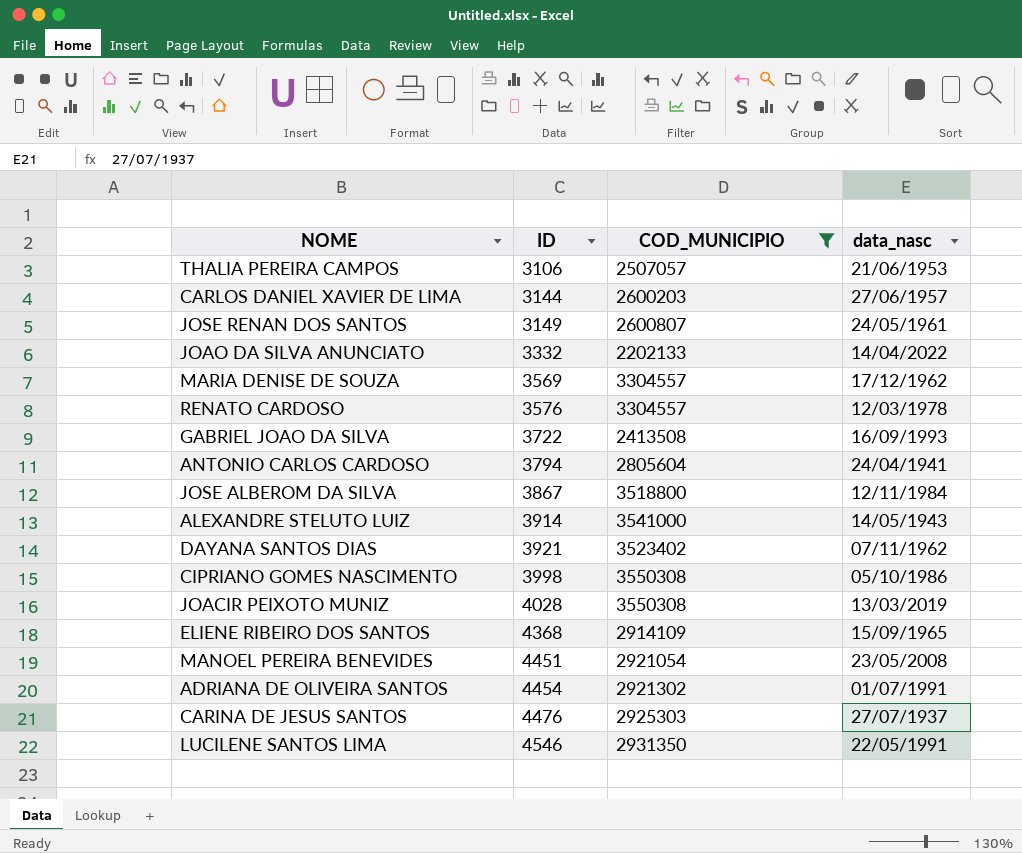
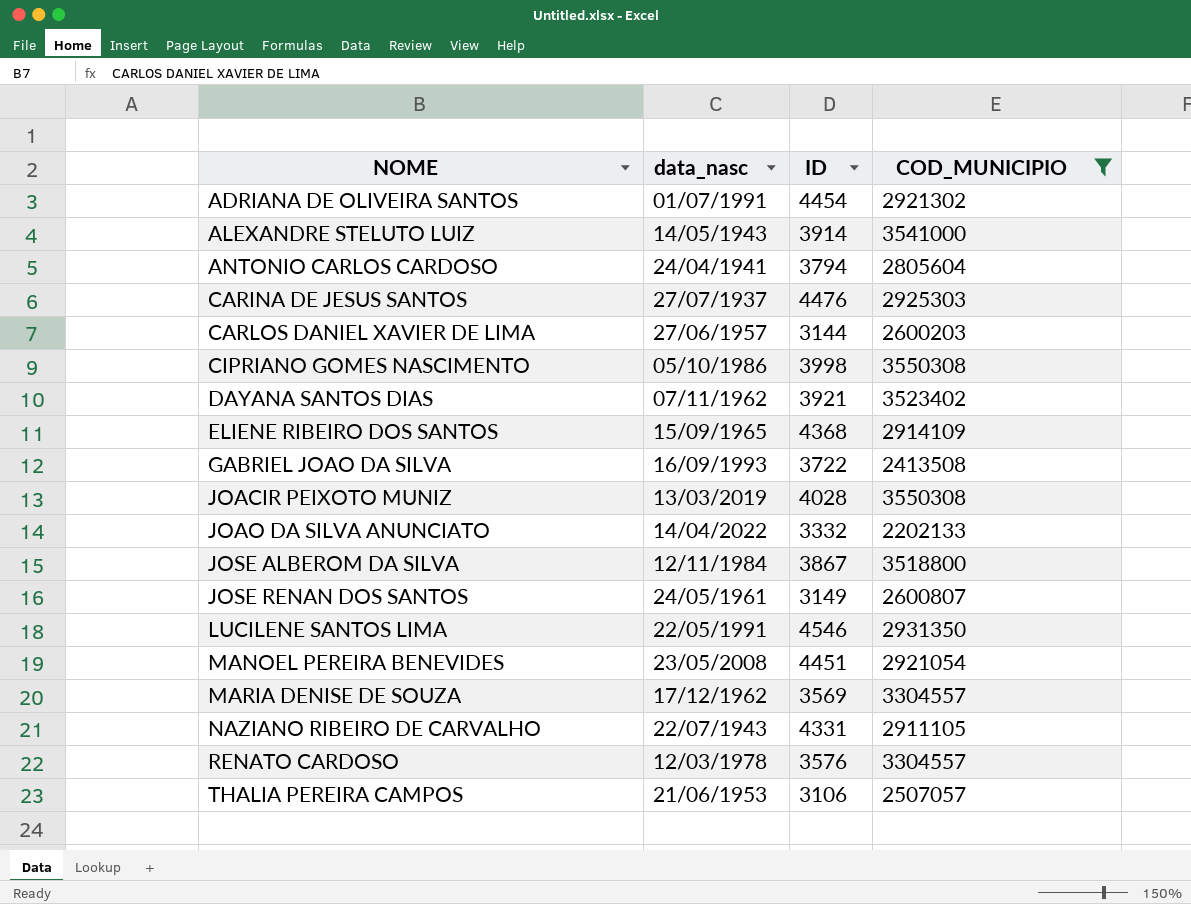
row order: ID ascending -> NOME ascending
column data_nasc | position: 4 -> 2
row NAZIANO RIBEIRO DE CARVALHO: none -> 22/07/1943 | 4331 | 2911105

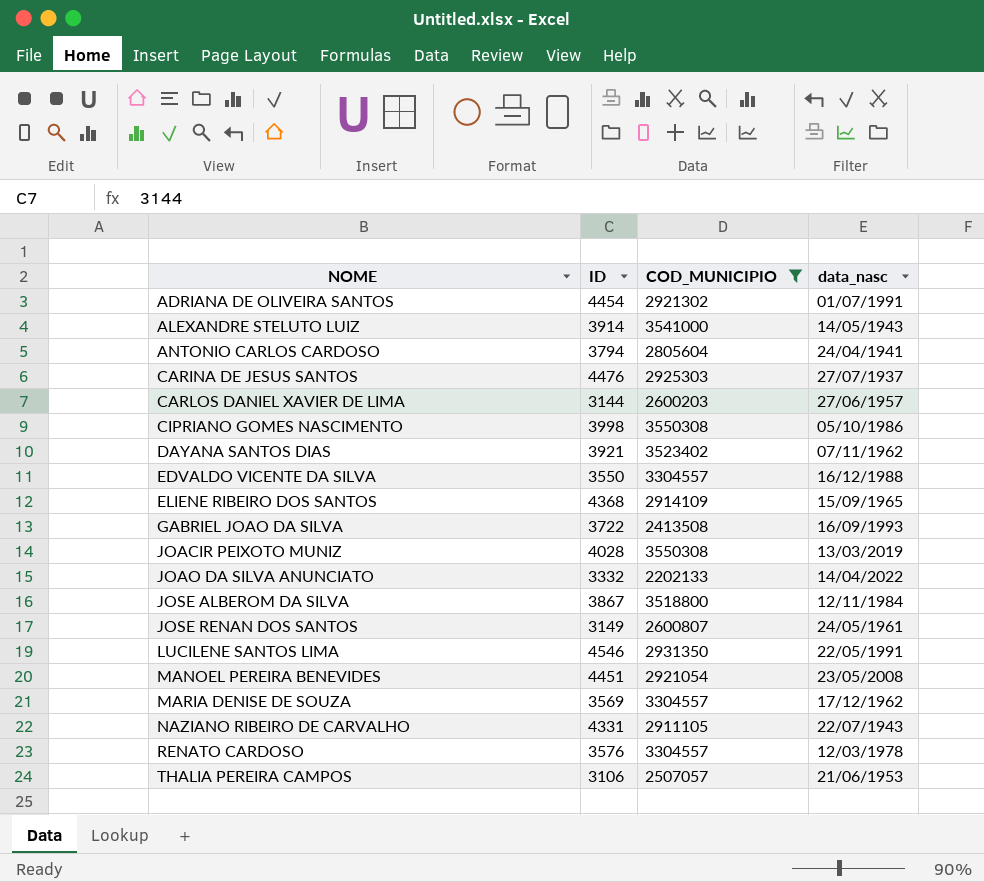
column data_nasc | position: 2 -> 4
row EDVALDO VICENTE DA SILVA: none -> 3550 | 3304557 | 16/12/1988

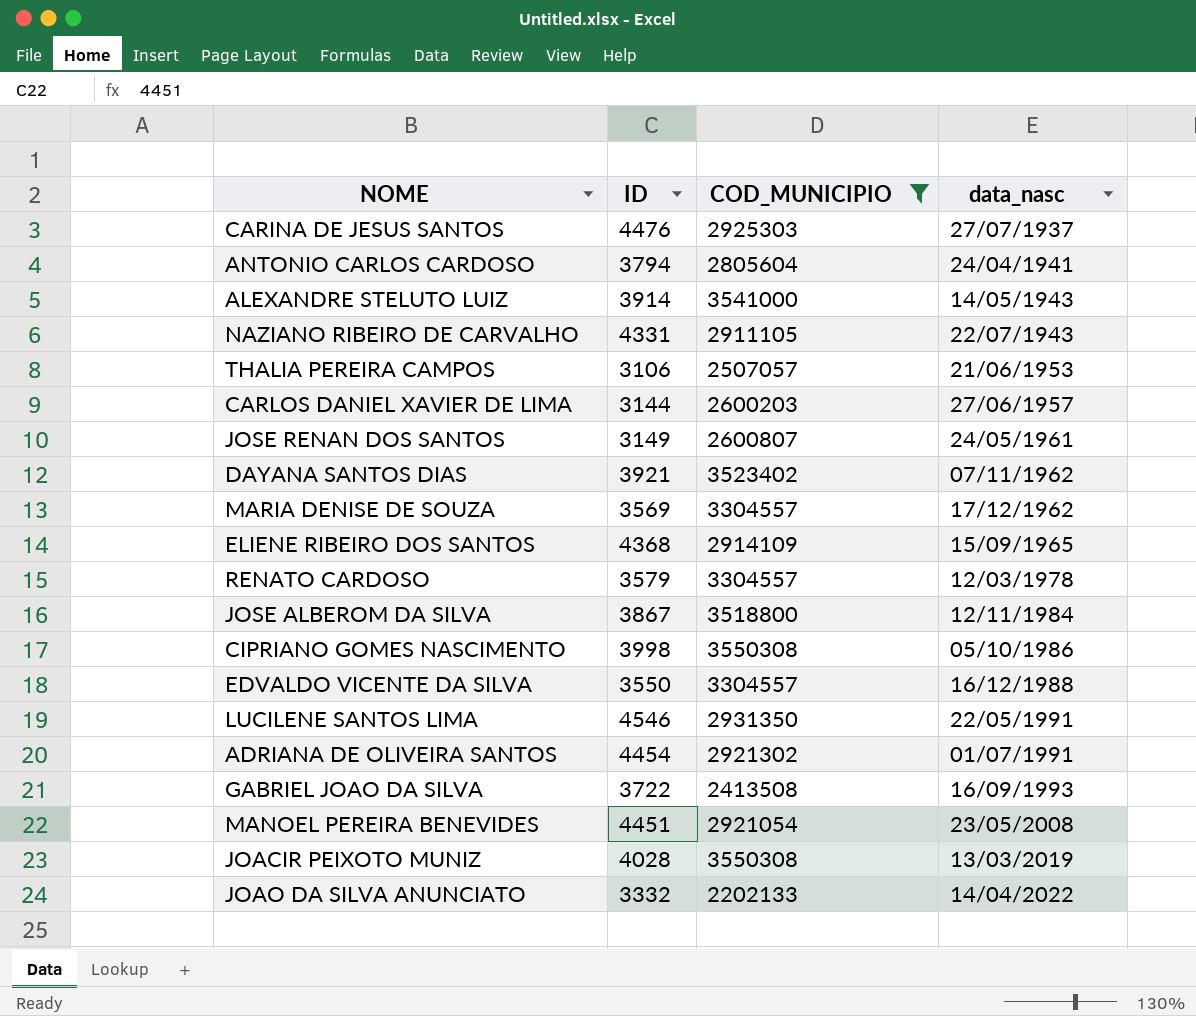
row order: NOME ascending -> data_nasc ascending
RENATO CARDOSO | ID: 3576 -> 3579

